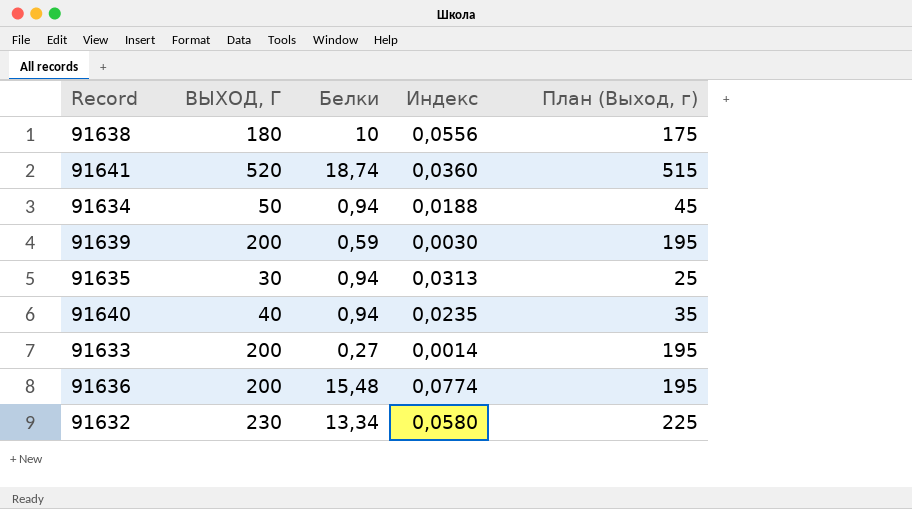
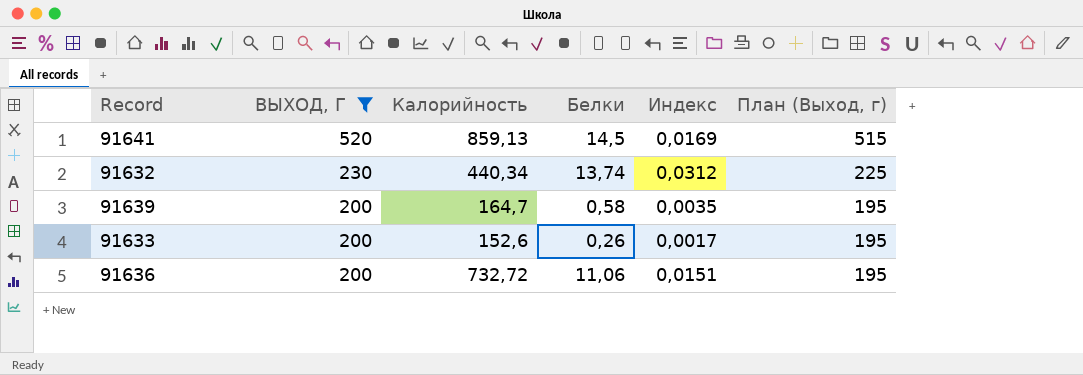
filter: none -> ВЫХОД, Г >= 200
row order: none -> ВЫХОД, Г descending
column Калорийность | position: none -> 3
column Индекс | formula: [Белки] / [ВЫХОД, Г] -> [Белки] / [Калорийность]
91641 | Белки: 18,74 -> 14,5
91632 | Белки: 13,34 -> 13,74
91639 | Белки: 0,59 -> 0,58
91633 | Белки: 0,27 -> 0,26
91636 | Белки: 15,48 -> 11,06

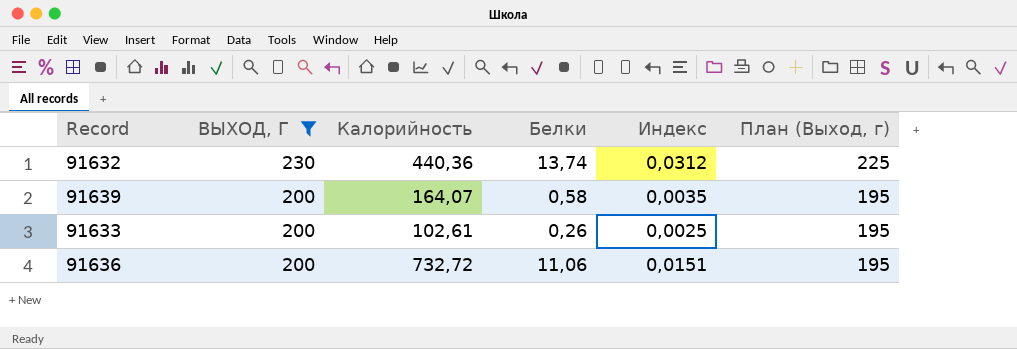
row 91641: 520 | 859,13 | 14,5 | 0,0169 | 515 -> none
91632 | Калорийность: 440,34 -> 440,36
91639 | Калорийность: 164,7 -> 164,07
91633 | Калорийность: 152,6 -> 102,61
91633 | Индекс: 0,0017 -> 0,0025

